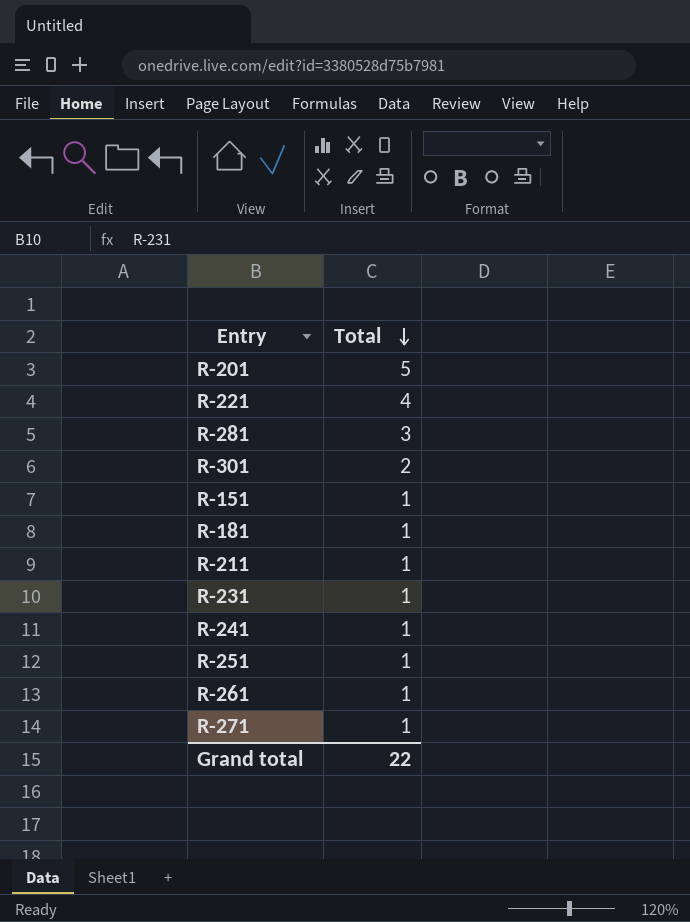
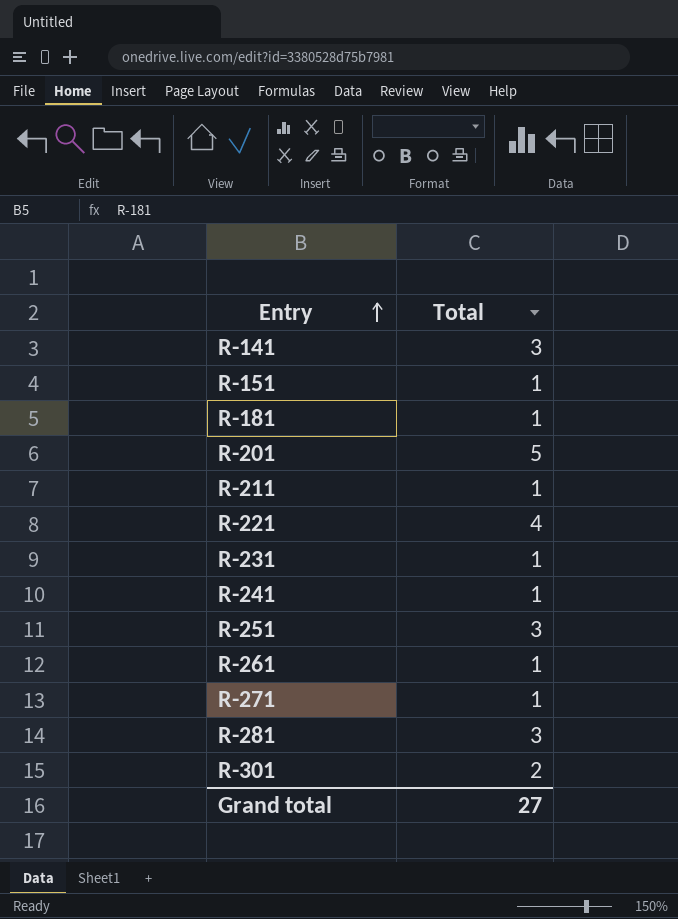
row order: Total descending -> Entry ascending
row R-141: none -> 3
R-251 | Total: 1 -> 3
Grand total | Total: 22 -> 27

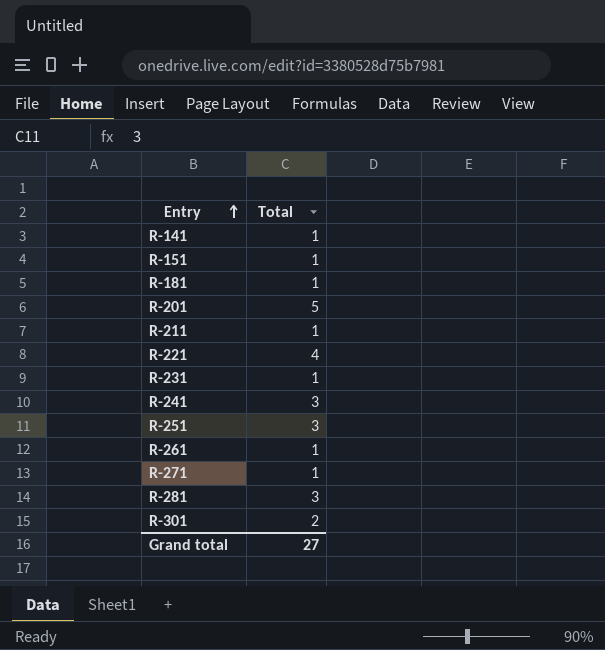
R-141 | Total: 3 -> 1
R-241 | Total: 1 -> 3

